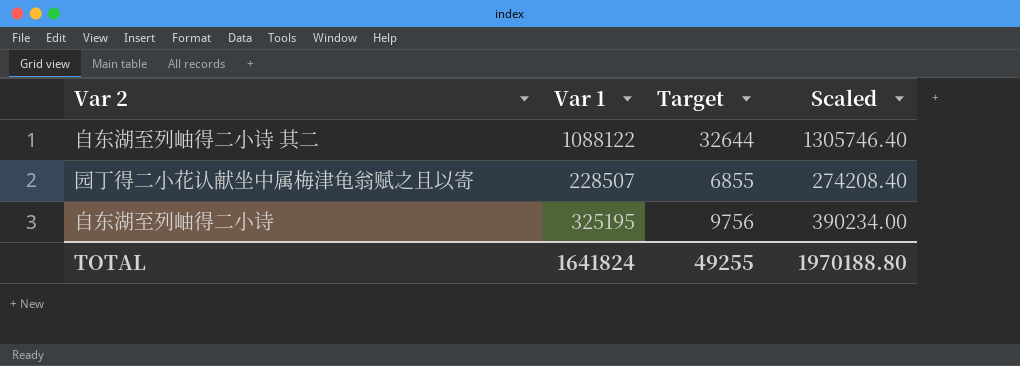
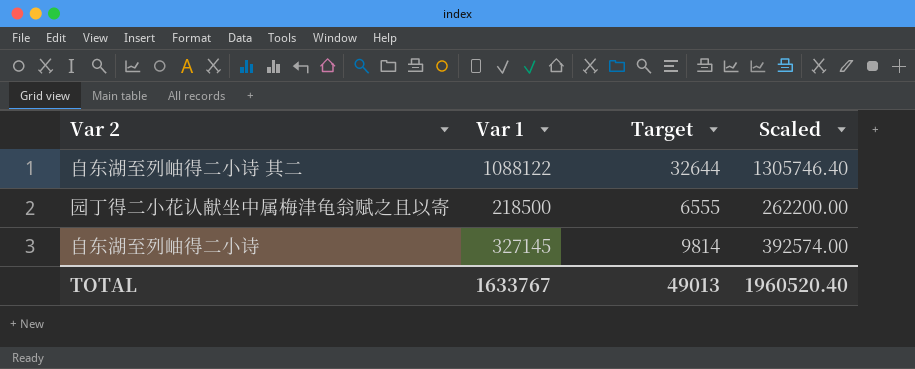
园丁得二小花认献坐中属梅津龟翁赋之且以寄 | Var 1: 228507 -> 218500
园丁得二小花认献坐中属梅津龟翁赋之且以寄 | Target: 6855 -> 6555
园丁得二小花认献坐中属梅津龟翁赋之且以寄 | Scaled: 274208.40 -> 262200.00
自东湖至列岫得二小诗 | Var 1: 325195 -> 327145
自东湖至列岫得二小诗 | Target: 9756 -> 9814
自东湖至列岫得二小诗 | Scaled: 390234.00 -> 392574.00
TOTAL | Var 1: 1641824 -> 1633767
TOTAL | Target: 49255 -> 49013
TOTAL | Scaled: 1970188.80 -> 1960520.40

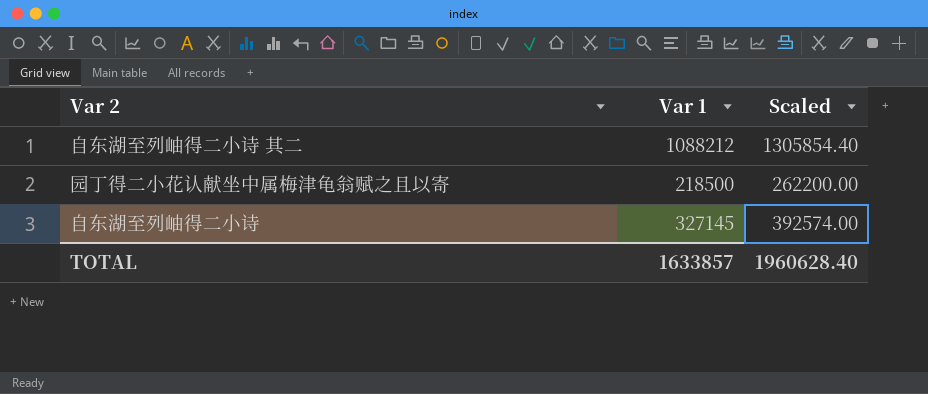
column Target | formula: [Var 1] * 0.03 -> none
自东湖至列岫得二小诗 其二 | Var 1: 1088122 -> 1088212
自东湖至列岫得二小诗 其二 | Scaled: 1305746.40 -> 1305854.40
TOTAL | Var 1: 1633767 -> 1633857
TOTAL | Scaled: 1960520.40 -> 1960628.40

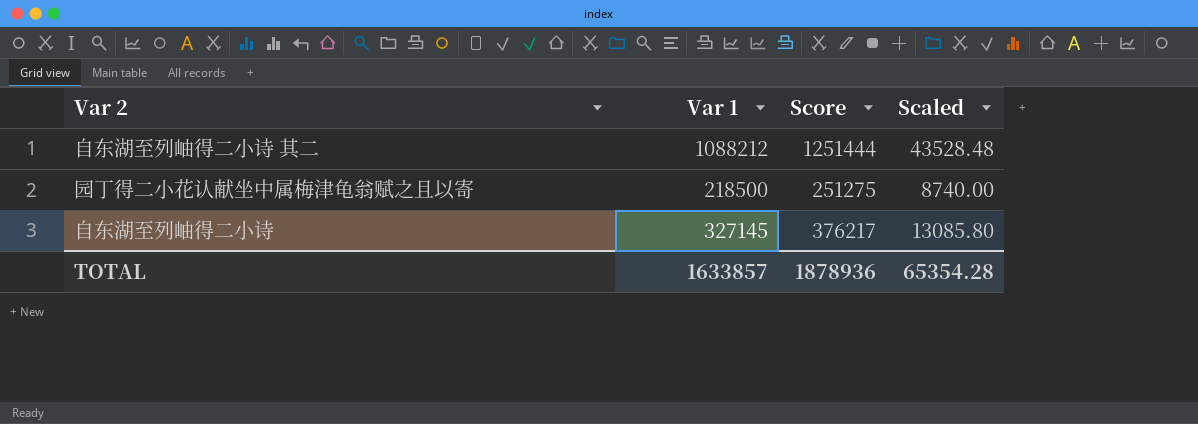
column Score | formula: none -> [Var 1] * 1.15
column Scaled | formula: [Var 1] * 1.2 -> [Var 1] * 0.04
TOTAL | Scaled: 1960628.40 -> 65354.28

